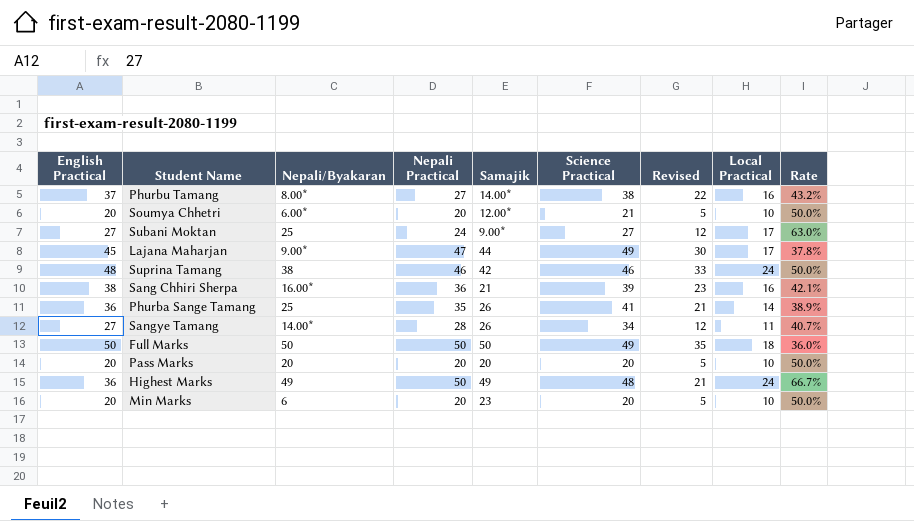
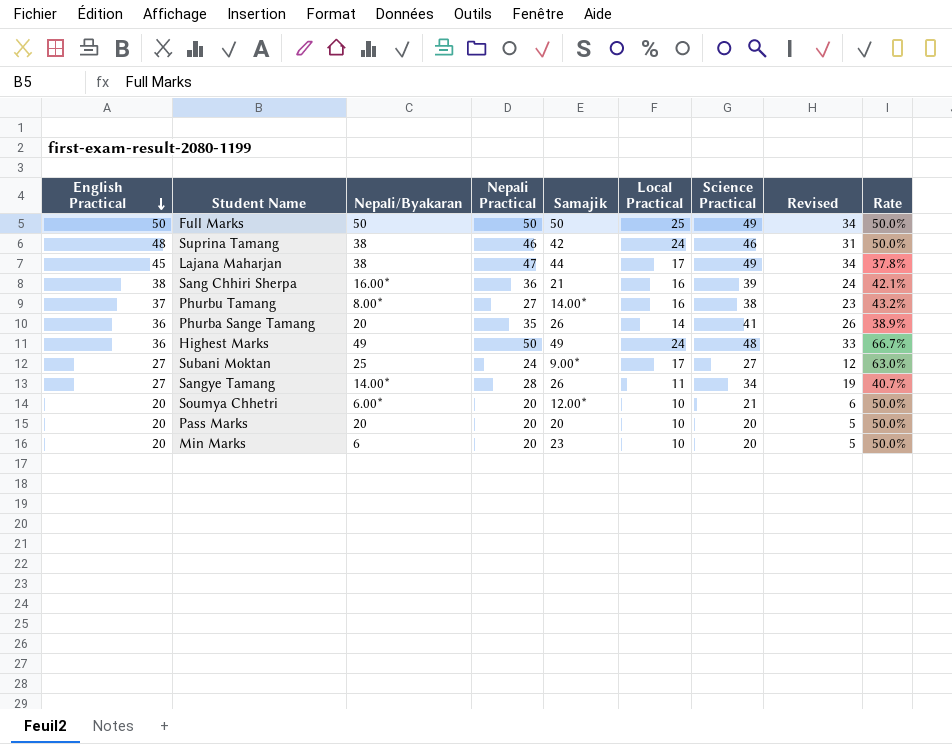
row order: none -> English Practical descending
column Local Practical | position: 8 -> 6
column Revised | formula: [English Practical] - 15 -> [Science Practical] - 15
Full Marks | Local Practical: 18 -> 25
Full Marks | Rate: 36.0% -> 50.0%
Lajana Maharjan | Nepali/Byakaran: 9.00* -> 38
Phurba Sange Tamang | Nepali/Byakaran: 25 -> 20

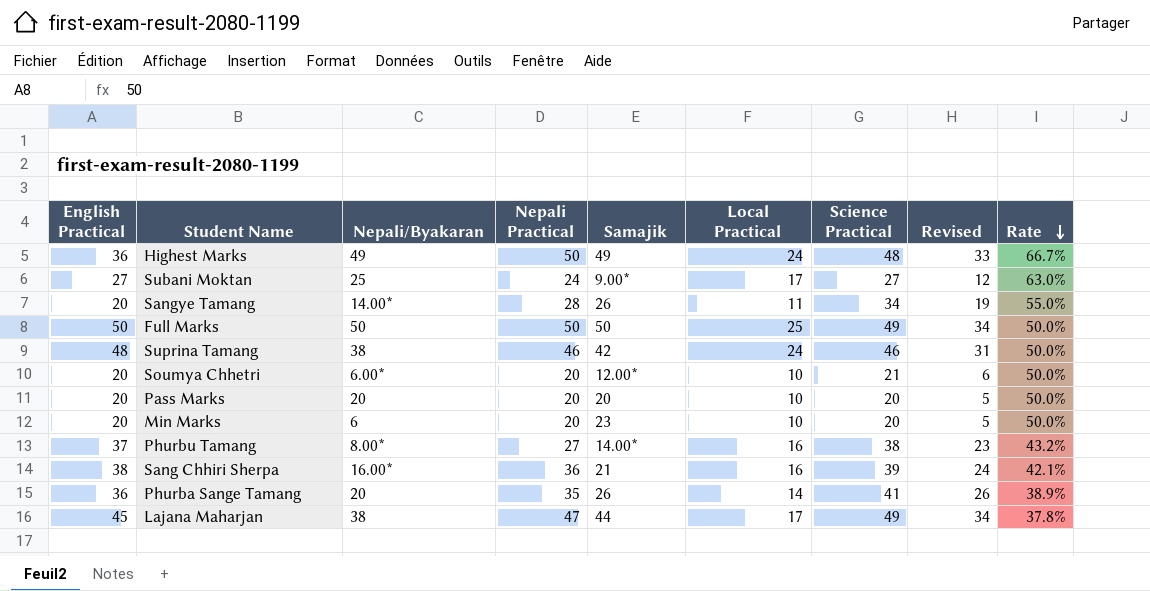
row order: English Practical descending -> Rate descending
Sangye Tamang | English Practical: 27 -> 20
Sangye Tamang | Rate: 40.7% -> 55.0%

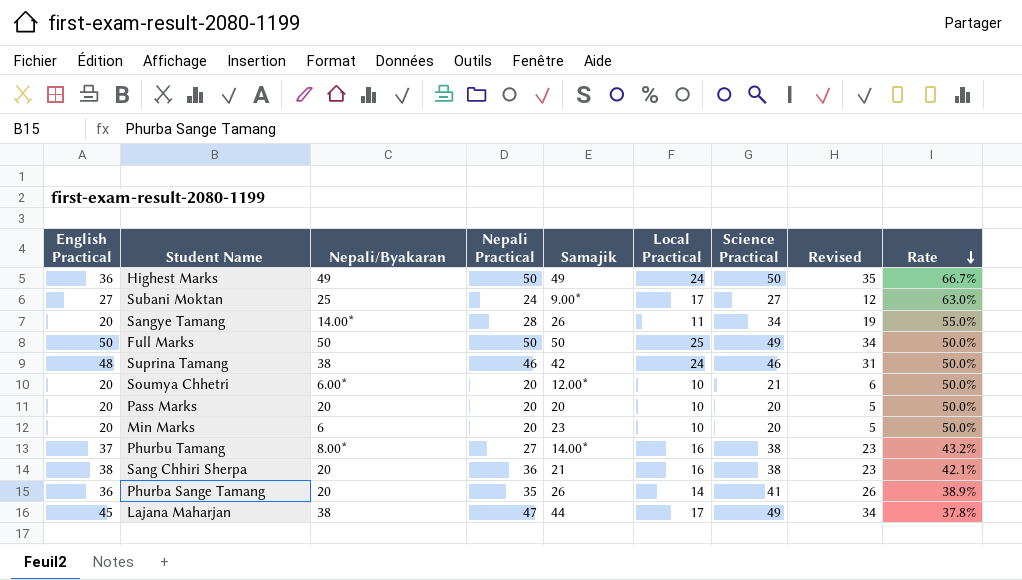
Highest Marks | Science Practical: 48 -> 50
Highest Marks | Revised: 33 -> 35
Sang Chhiri Sherpa | Nepali/Byakaran: 16.00* -> 20
Sang Chhiri Sherpa | Science Practical: 39 -> 38
Sang Chhiri Sherpa | Revised: 24 -> 23

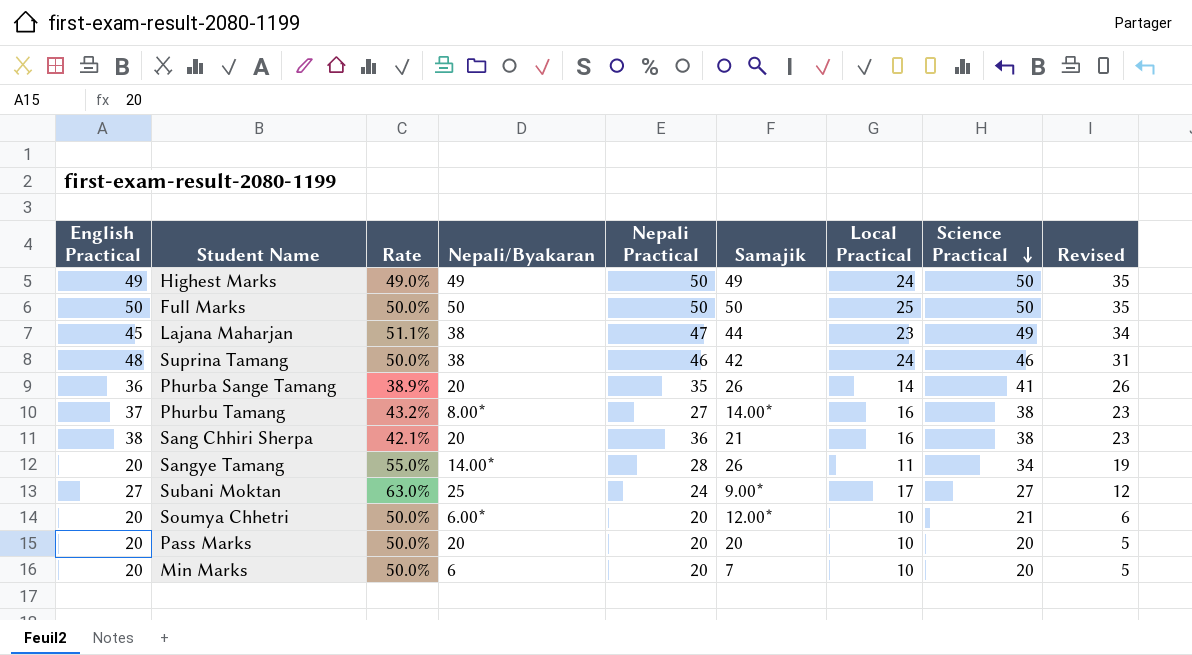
row order: Rate descending -> Science Practical descending
column Rate | position: 9 -> 3
Highest Marks | English Practical: 36 -> 49
Highest Marks | Rate: 66.7% -> 49.0%
Full Marks | Science Practical: 49 -> 50
Full Marks | Revised: 34 -> 35
Lajana Maharjan | Rate: 37.8% -> 51.1%
Lajana Maharjan | Local Practical: 17 -> 23
Min Marks | Samajik: 23 -> 7

